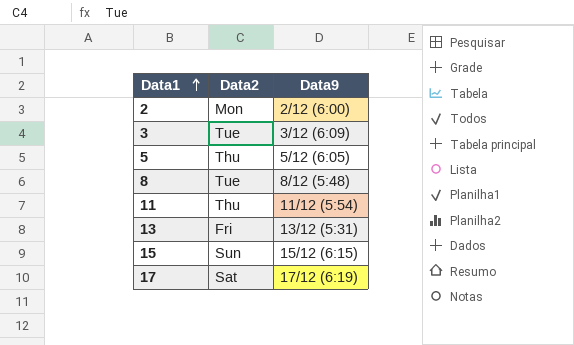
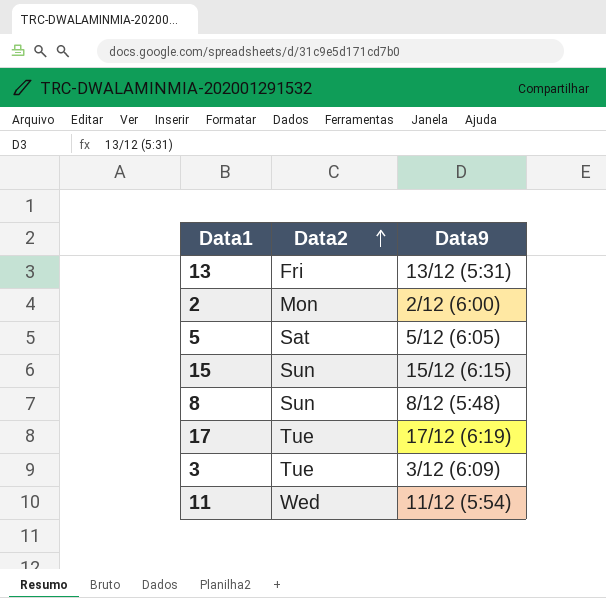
row order: Data1 ascending -> Data2 ascending
5 | Data2: Thu -> Sat
8 | Data2: Tue -> Sun
17 | Data2: Sat -> Tue
11 | Data2: Thu -> Wed

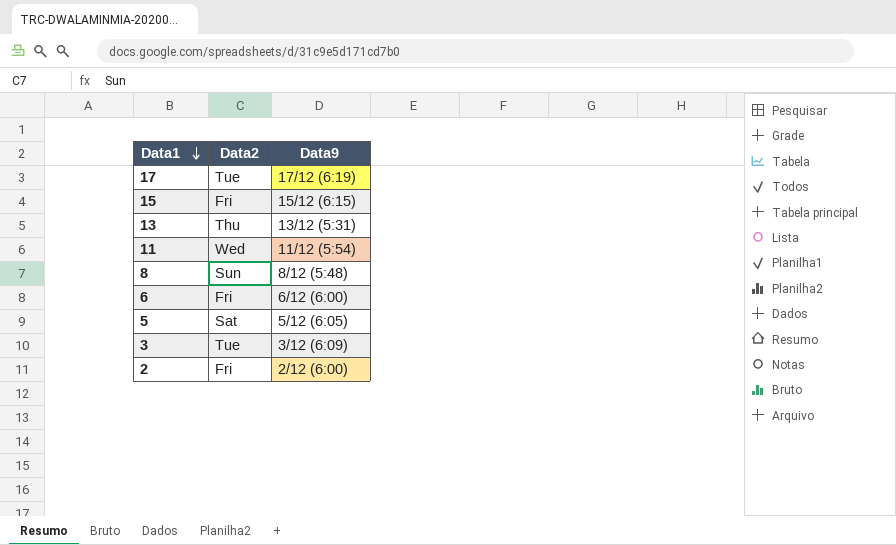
row order: Data2 ascending -> Data1 descending
15 | Data2: Sun -> Fri
13 | Data2: Fri -> Thu
row 6: none -> Fri | 6/12 (6:00)
2 | Data2: Mon -> Fri

